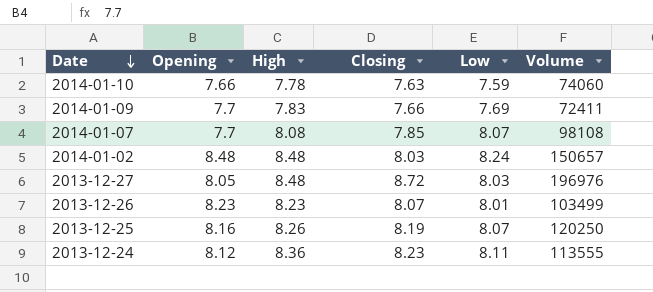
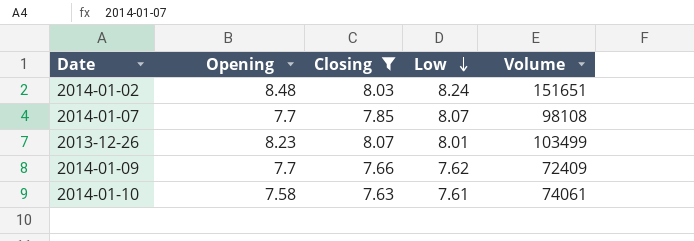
filter: none -> Closing <= 8.07
row order: Date descending -> Low descending
column High | position: 3 -> none
2014-01-02 | Volume: 150657 -> 151651
2014-01-09 | Low: 7.69 -> 7.62
2014-01-09 | Volume: 72411 -> 72409
2014-01-10 | Opening: 7.66 -> 7.58
2014-01-10 | Low: 7.59 -> 7.61
2014-01-10 | Volume: 74060 -> 74061

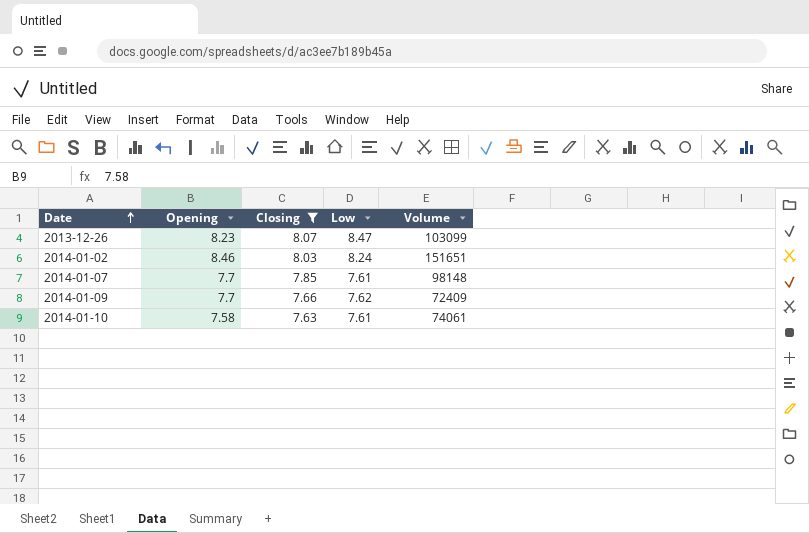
row order: Low descending -> Date ascending
2013-12-26 | Low: 8.01 -> 8.47
2013-12-26 | Volume: 103499 -> 103099
2014-01-02 | Opening: 8.48 -> 8.46
2014-01-07 | Low: 8.07 -> 7.61
2014-01-07 | Volume: 98108 -> 98148

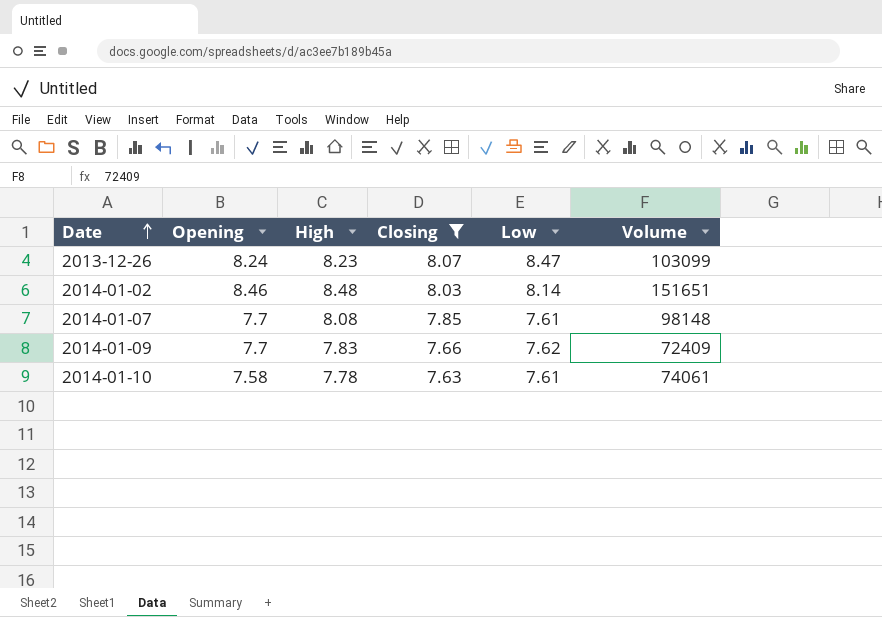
column High | position: none -> 3
2013-12-26 | Opening: 8.23 -> 8.24
2014-01-02 | Low: 8.24 -> 8.14

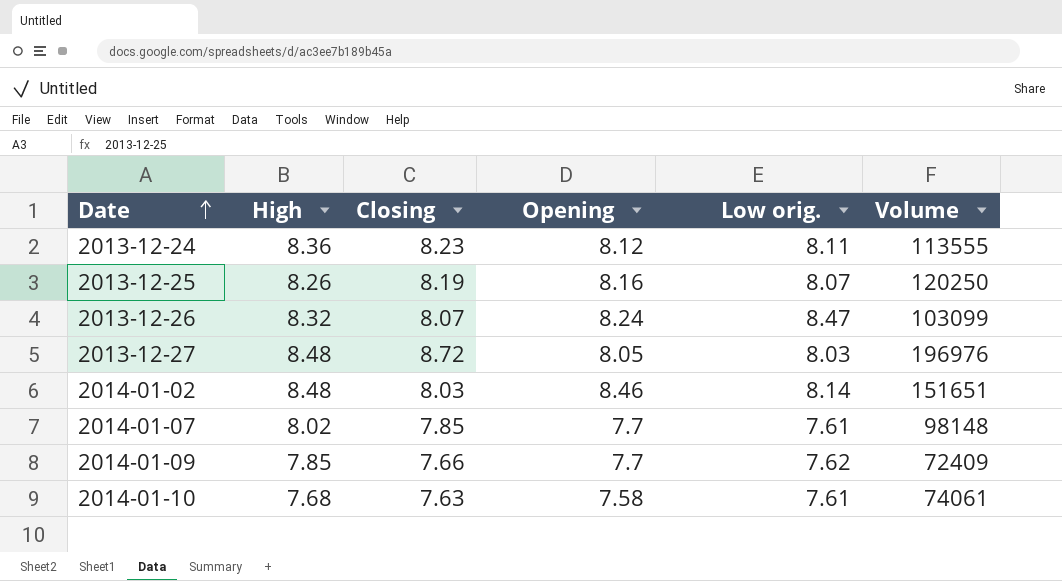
filter: Closing <= 8.07 -> none
column Opening | position: 2 -> 4
column name: Low -> Low orig.
2013-12-26 | High: 8.23 -> 8.32
2014-01-07 | High: 8.08 -> 8.02
2014-01-09 | High: 7.83 -> 7.85
2014-01-10 | High: 7.78 -> 7.68

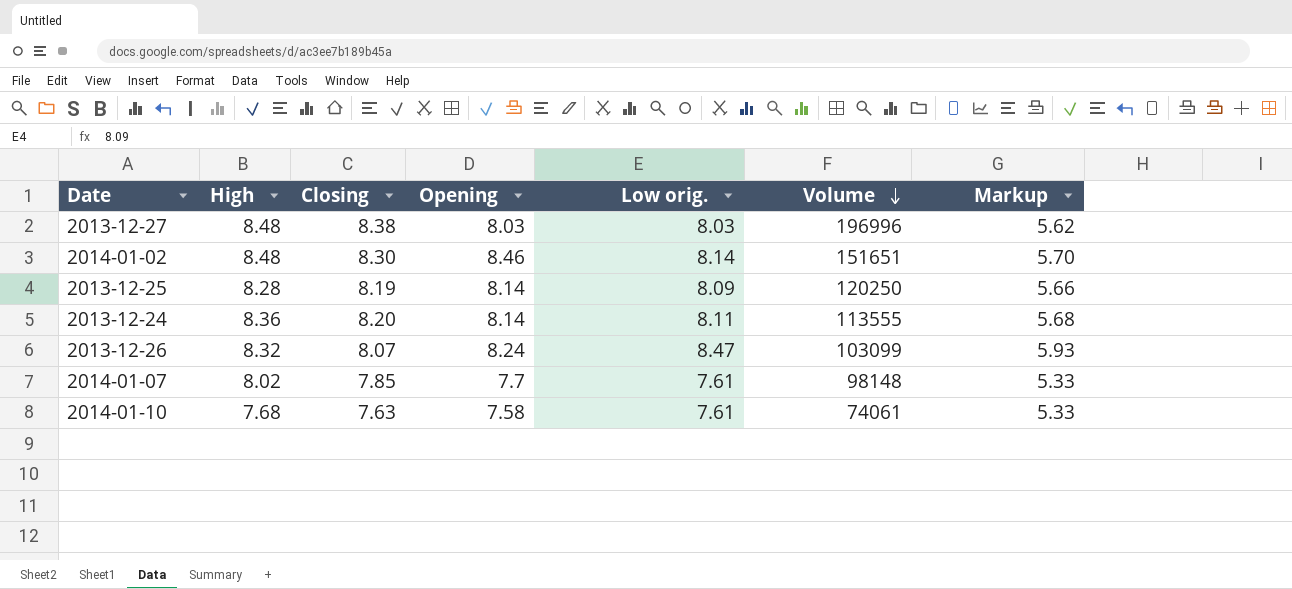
row order: Date ascending -> Volume descending
column Markup | formula: none -> [Low orig.] * 0.7
row 2014-01-09: 7.85 | 7.66 | 7.7 | 7.62 | 72409 -> none
2013-12-27 | Closing: 8.72 -> 8.38
2013-12-27 | Opening: 8.05 -> 8.03
2013-12-27 | Volume: 196976 -> 196996
2014-01-02 | Closing: 8.03 -> 8.30
2013-12-25 | High: 8.26 -> 8.28
2013-12-25 | Opening: 8.16 -> 8.14
2013-12-25 | Low orig.: 8.07 -> 8.09
2013-12-24 | Closing: 8.23 -> 8.20
2013-12-24 | Opening: 8.12 -> 8.14

